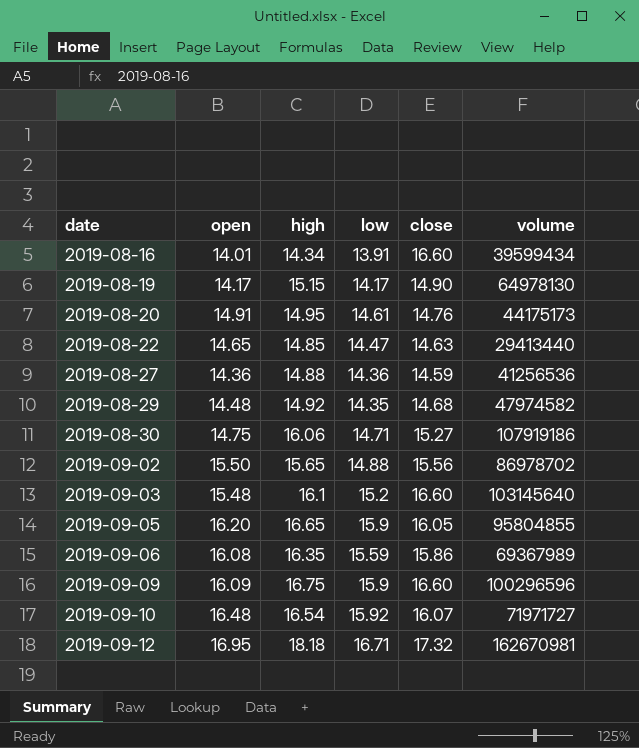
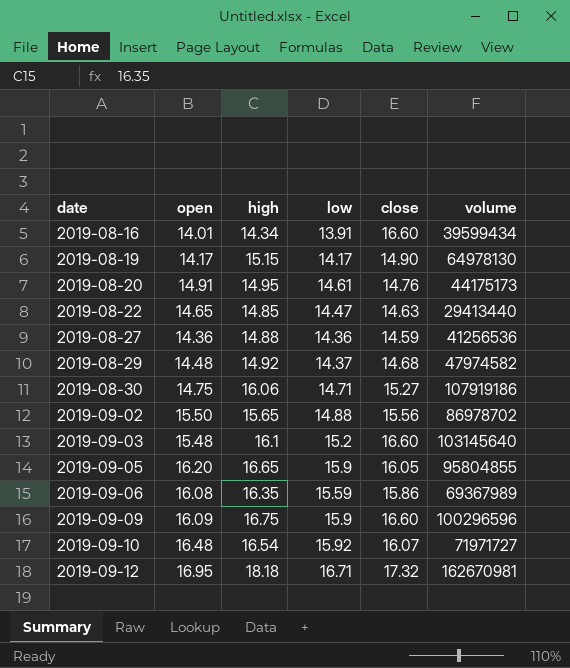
2019-08-29 | low: 14.35 -> 14.37

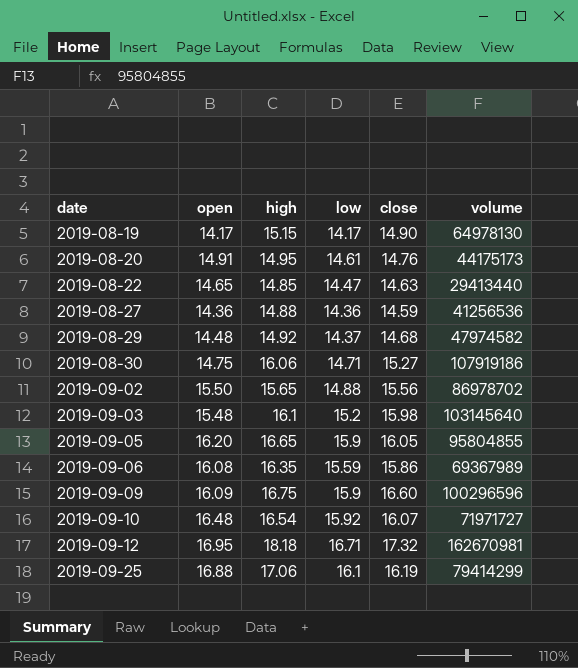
row 2019-08-16: 14.01 | 14.34 | 13.91 | 16.60 | 39599434 -> none
2019-09-03 | close: 16.60 -> 15.98
row 2019-09-25: none -> 16.88 | 17.06 | 16.1 | 16.19 | 79414299

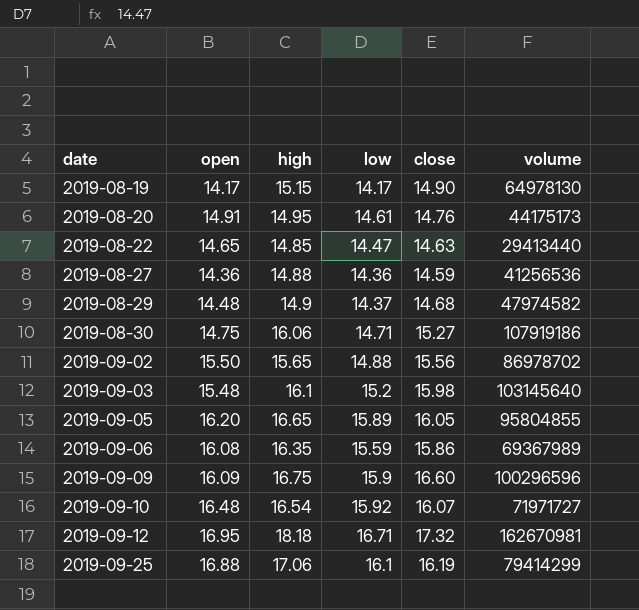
2019-08-29 | high: 14.92 -> 14.9
2019-09-05 | low: 15.9 -> 15.89

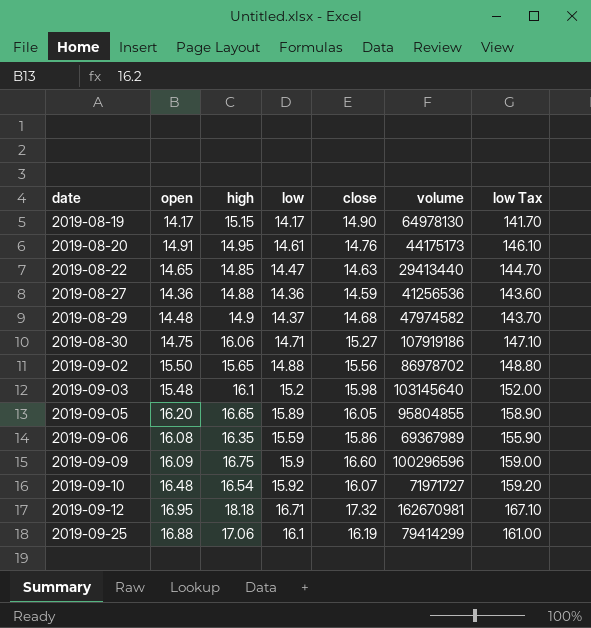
column low Tax | formula: none -> [low] * 10

